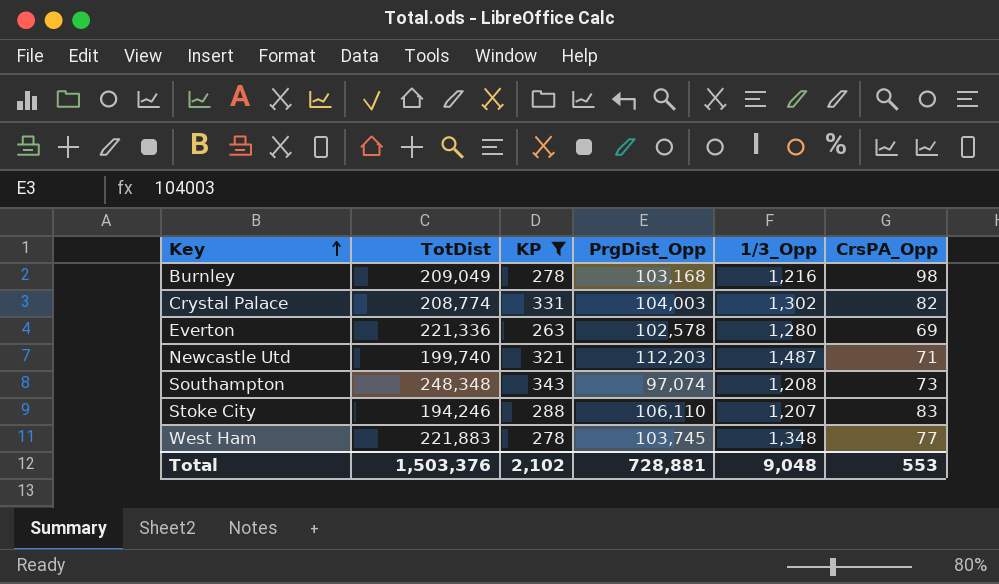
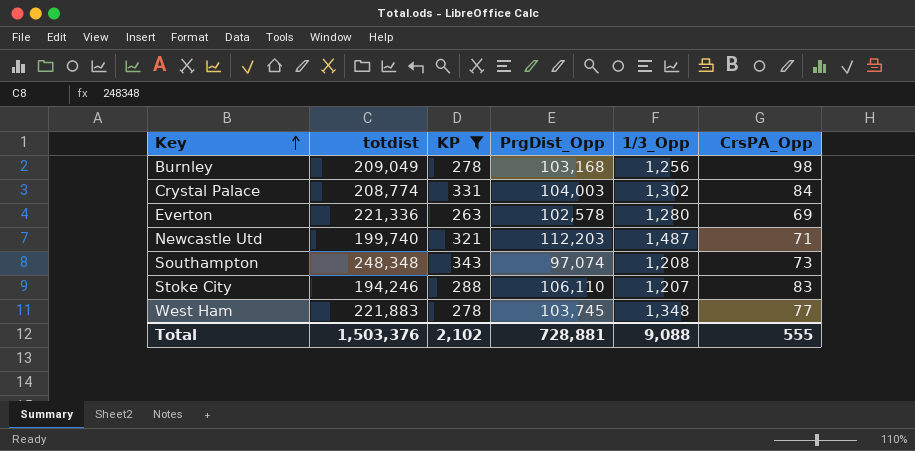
column name: TotDist -> totdist
Burnley | 1/3_Opp: 1,216 -> 1,256
Crystal Palace | CrsPA_Opp: 82 -> 84
Total | 1/3_Opp: 9,048 -> 9,088
Total | CrsPA_Opp: 553 -> 555

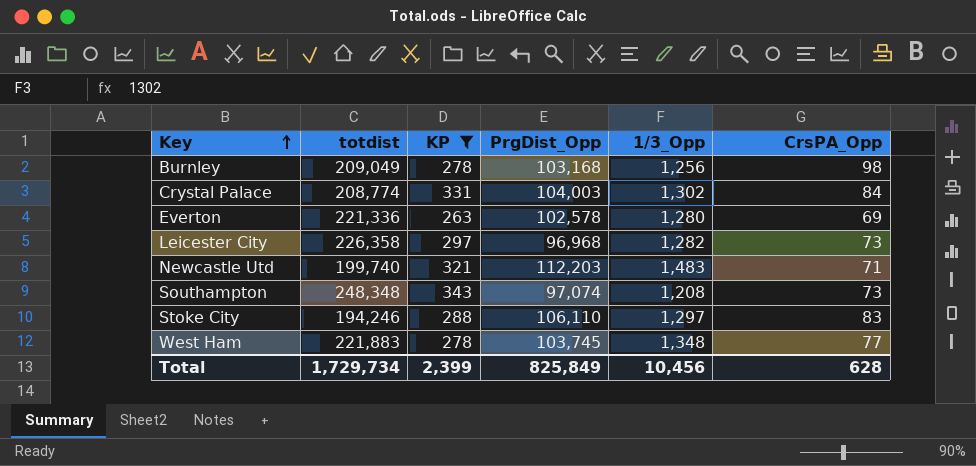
row Leicester City: none -> 226,358 | 297 | 96,968 | 1,282 | 73
Newcastle Utd | 1/3_Opp: 1,487 -> 1,483
Stoke City | 1/3_Opp: 1,207 -> 1,297
Total | totdist: 1,503,376 -> 1,729,734
Total | KP: 2,102 -> 2,399
Total | PrgDist_Opp: 728,881 -> 825,849
Total | 1/3_Opp: 9,088 -> 10,456
Total | CrsPA_Opp: 555 -> 628

